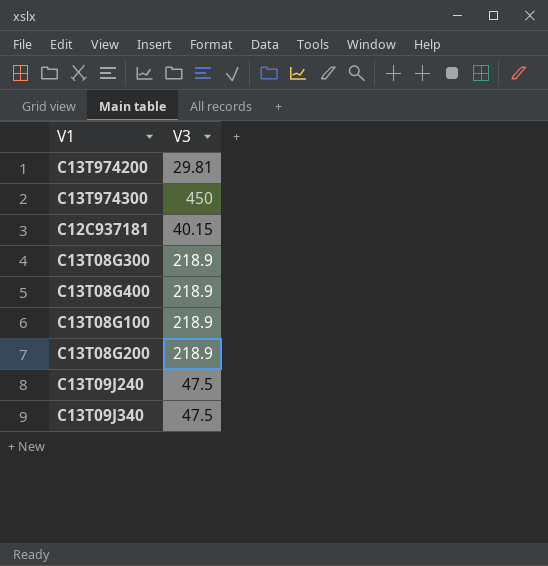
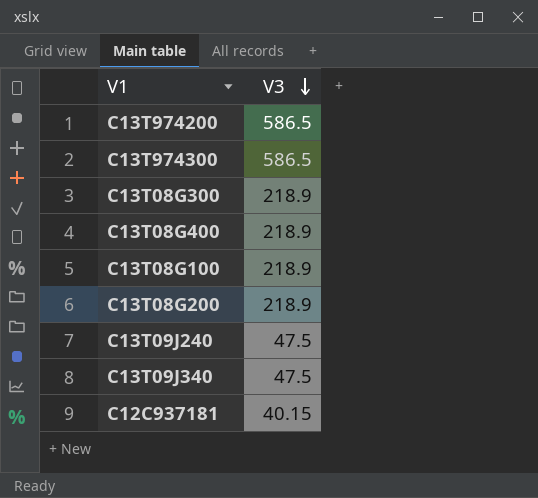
row order: none -> V3 descending
C13T974200 | V3: 29.81 -> 586.5
C13T974300 | V3: 450 -> 586.5

